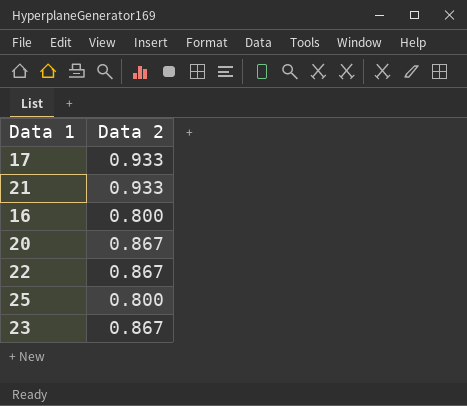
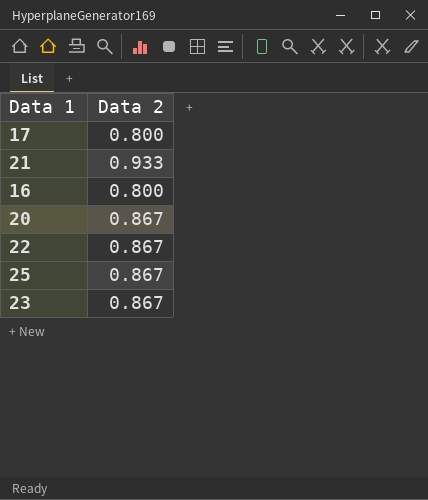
17 | Data 2: 0.933 -> 0.800
25 | Data 2: 0.800 -> 0.867

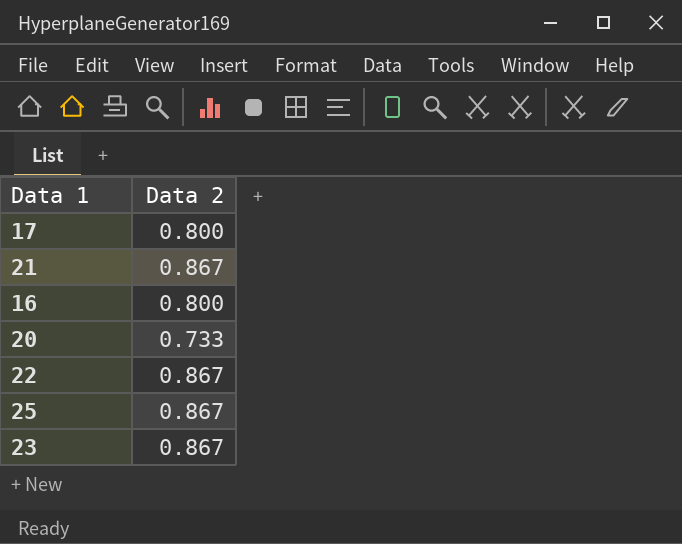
21 | Data 2: 0.933 -> 0.867
20 | Data 2: 0.867 -> 0.733

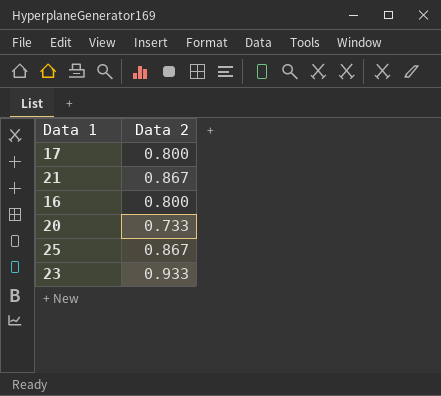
row 22: 0.867 -> none
23 | Data 2: 0.867 -> 0.933

